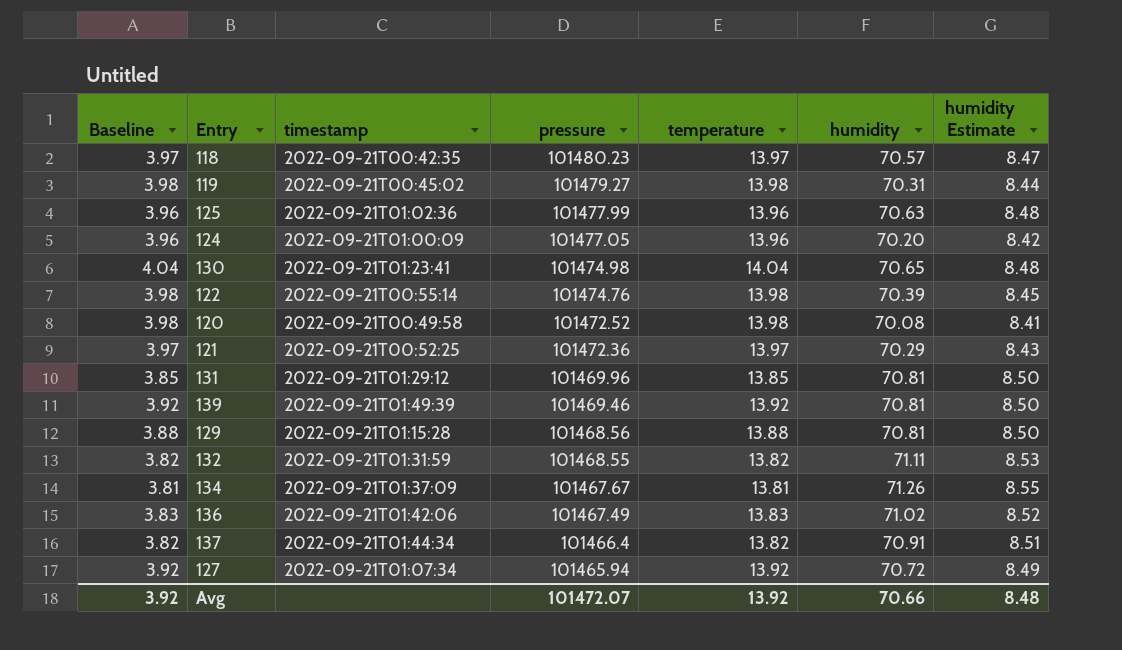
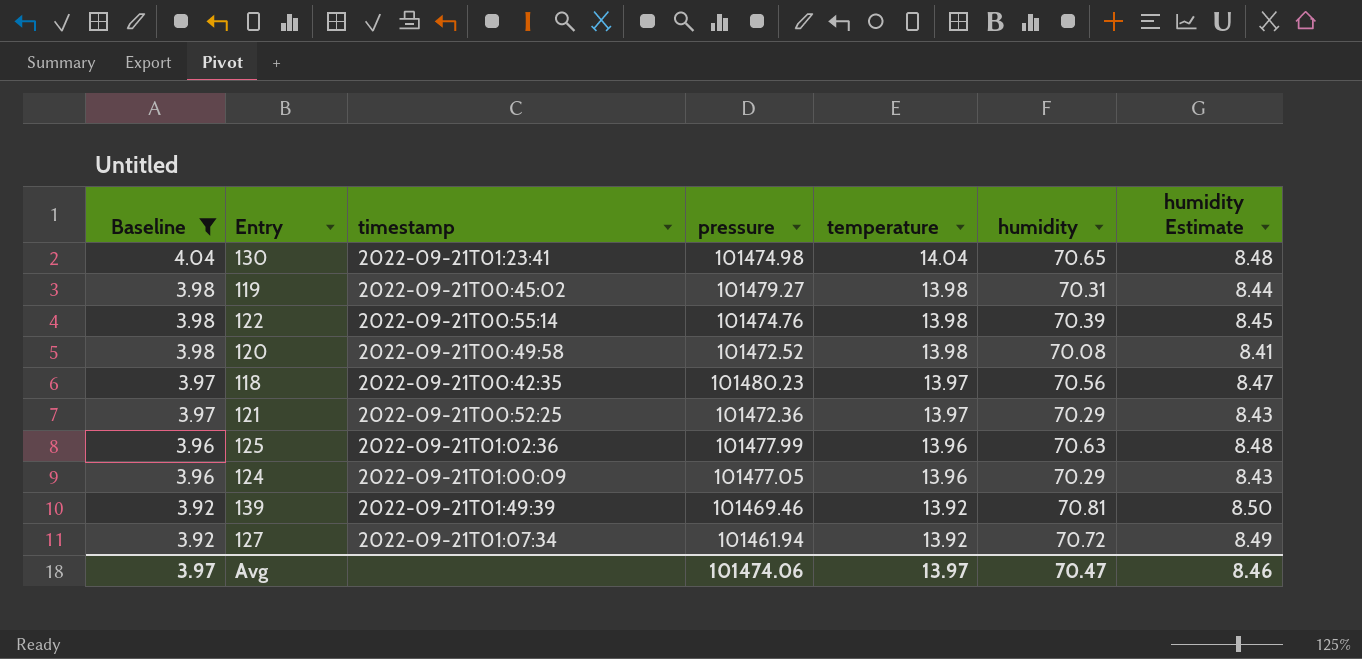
filter: none -> Baseline >= 3.92
row order: pressure descending -> Baseline descending
118 | humidity: 70.57 -> 70.56
124 | humidity: 70.20 -> 70.29
124 | humidity Estimate: 8.42 -> 8.43
127 | pressure: 101465.94 -> 101461.94
Avg | Baseline: 3.92 -> 3.97
Avg | pressure: 101472.07 -> 101474.06
Avg | temperature: 13.92 -> 13.97
Avg | humidity: 70.66 -> 70.47
Avg | humidity Estimate: 8.48 -> 8.46

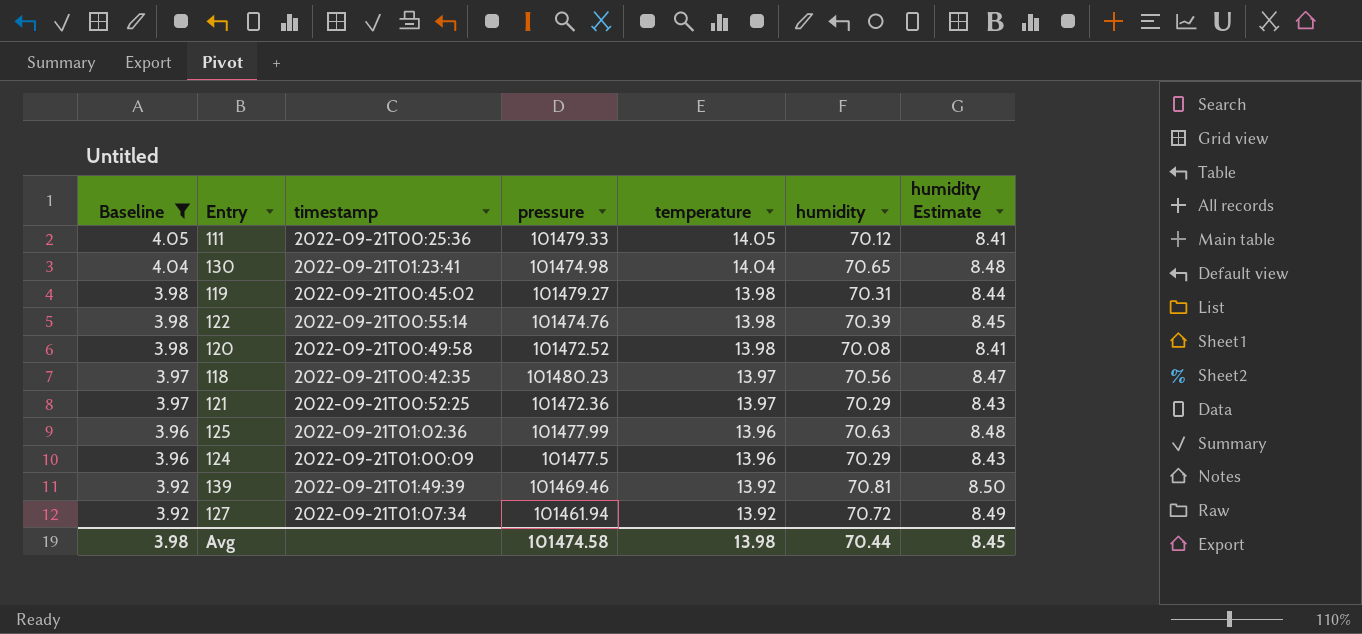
row 111: none -> 4.05 | 2022-09-21T00:25:36 | 101479.33 | 14.05 | 70.12 | 8.41
124 | pressure: 101477.05 -> 101477.5
Avg | Baseline: 3.97 -> 3.98
Avg | pressure: 101474.06 -> 101474.58
Avg | temperature: 13.97 -> 13.98
Avg | humidity: 70.47 -> 70.44
Avg | humidity Estimate: 8.46 -> 8.45

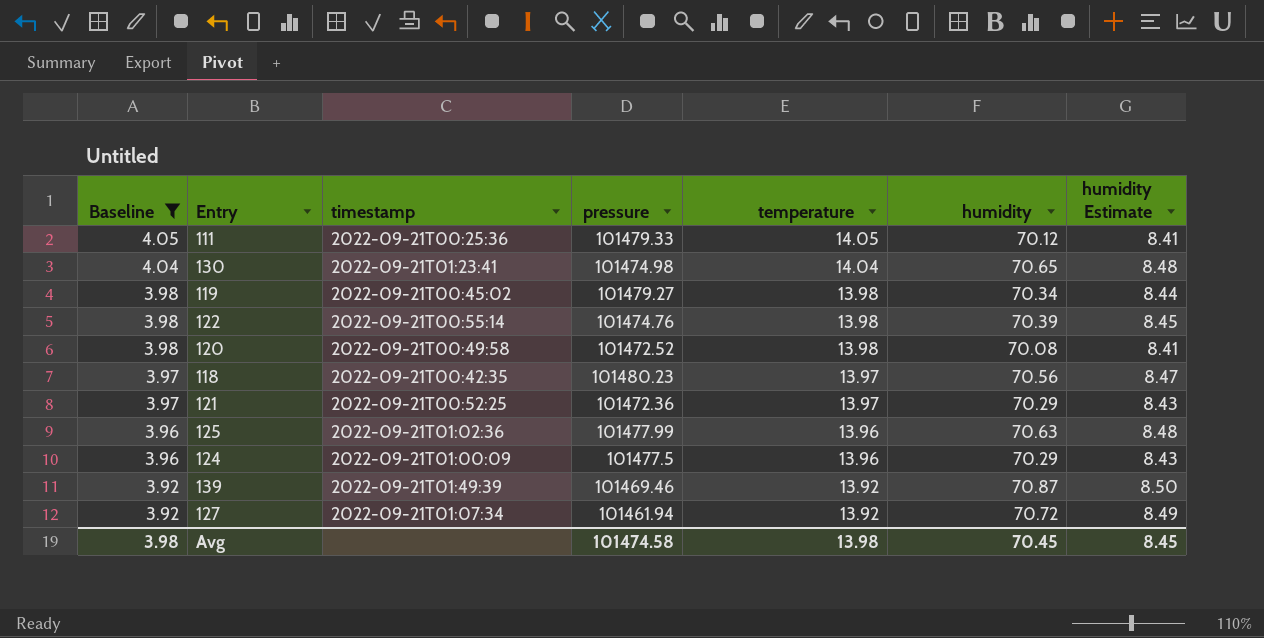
119 | humidity: 70.31 -> 70.34
139 | humidity: 70.81 -> 70.87
Avg | humidity: 70.44 -> 70.45

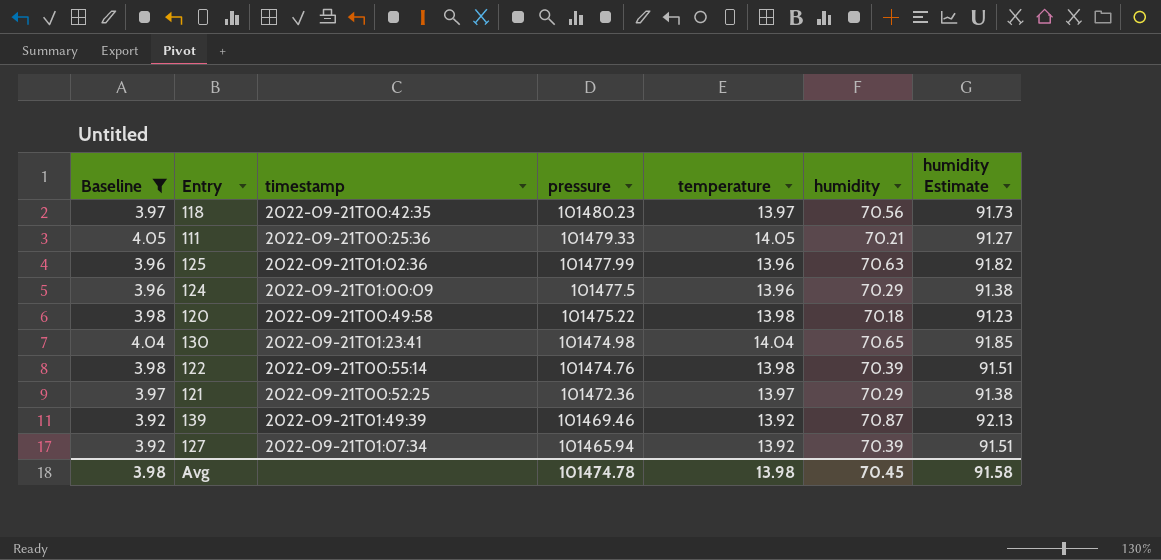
row order: Baseline descending -> pressure descending
column humidity Estimate | formula: [humidity] * 0.12 -> [humidity] * 1.3
row 119: 3.98 | 2022-09-21T00:45:02 | 101479.27 | 13.98 | 70.34 | 8.44 -> none
111 | humidity: 70.12 -> 70.21
120 | pressure: 101472.52 -> 101475.22
120 | humidity: 70.08 -> 70.18
127 | pressure: 101461.94 -> 101465.94
127 | humidity: 70.72 -> 70.39
Avg | pressure: 101474.58 -> 101474.78
Avg | humidity Estimate: 8.45 -> 91.58

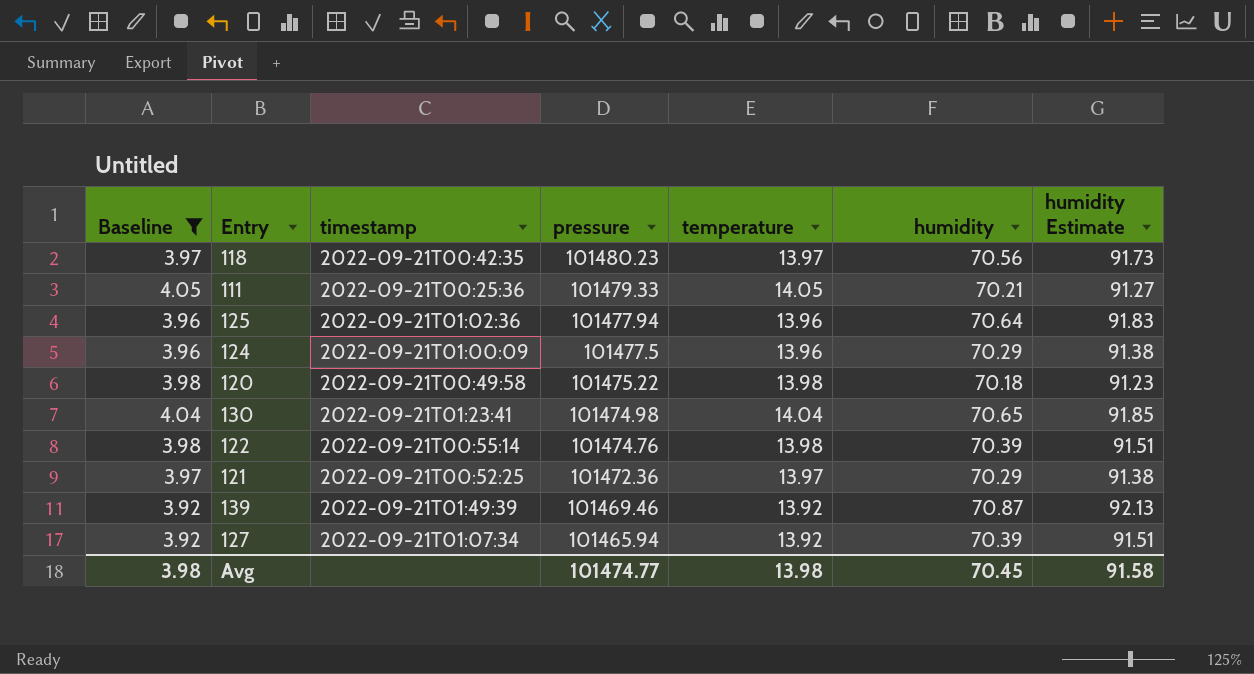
125 | pressure: 101477.99 -> 101477.94
125 | humidity: 70.63 -> 70.64
125 | humidity Estimate: 91.82 -> 91.83
Avg | pressure: 101474.78 -> 101474.77

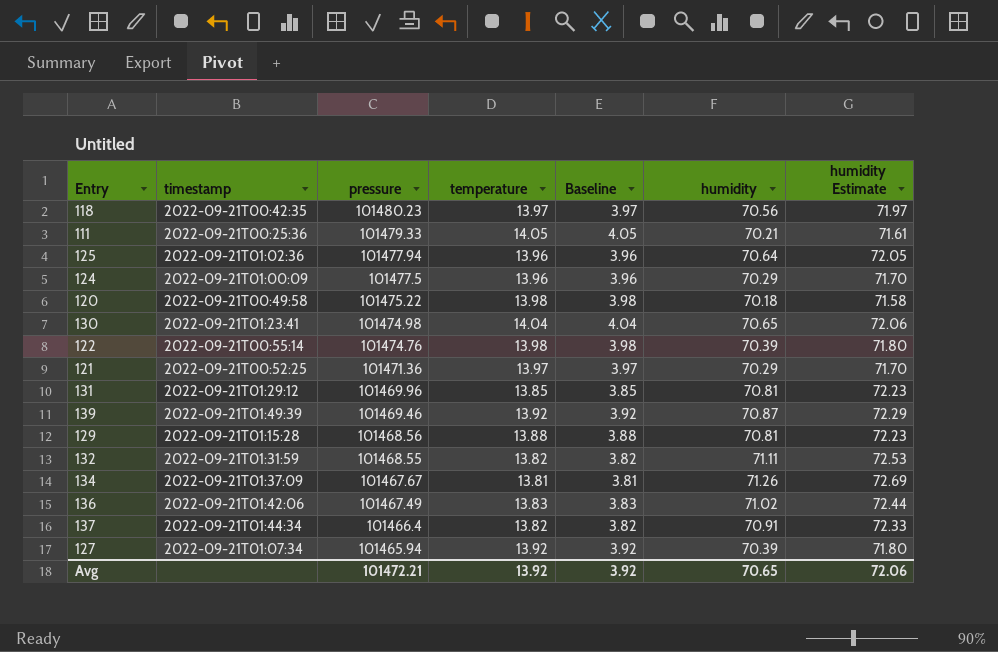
filter: Baseline >= 3.92 -> none
column Baseline | position: 1 -> 5
column humidity Estimate | formula: [humidity] * 1.3 -> [humidity] * 1.02
121 | pressure: 101472.36 -> 101471.36
Avg | pressure: 101474.77 -> 101472.21
Avg | temperature: 13.98 -> 13.92
Avg | Baseline: 3.98 -> 3.92
Avg | humidity: 70.45 -> 70.65
Avg | humidity Estimate: 91.58 -> 72.06

